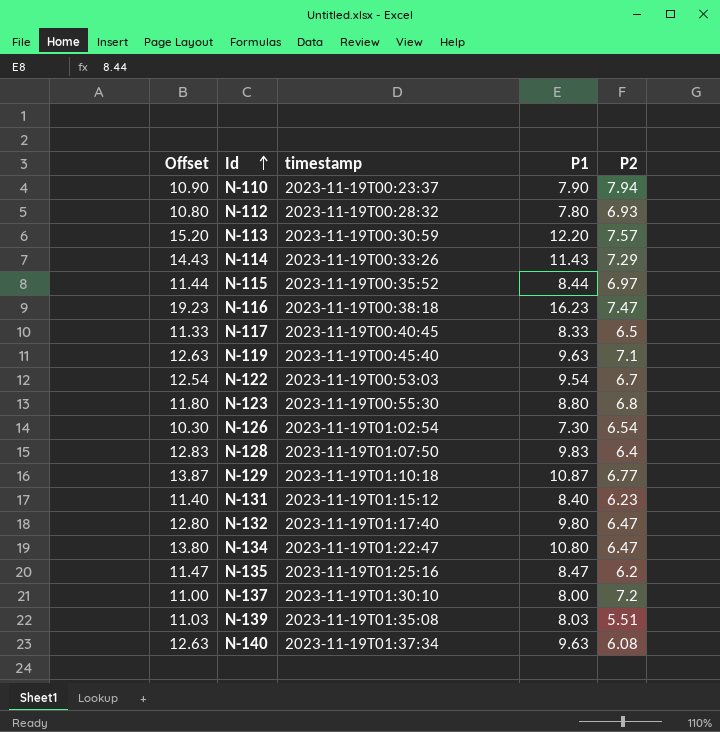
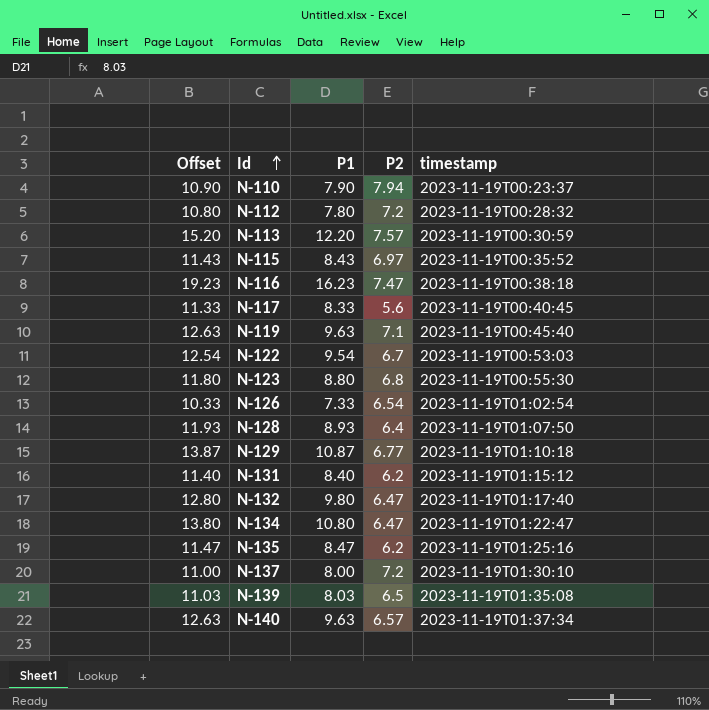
column timestamp | position: 3 -> 5
row N-114: 14.43 | 2023-11-19T00:33:26 | 11.43 | 7.29 -> none
N-112 | P2: 6.93 -> 7.2
N-115 | Offset: 11.44 -> 11.43
N-115 | P1: 8.44 -> 8.43
N-117 | P2: 6.5 -> 5.6
N-126 | Offset: 10.30 -> 10.33
N-126 | P1: 7.30 -> 7.33
N-128 | Offset: 12.83 -> 11.93
N-128 | P1: 9.83 -> 8.93
N-131 | P2: 6.23 -> 6.2
N-139 | P2: 5.51 -> 6.5
N-140 | P2: 6.08 -> 6.57

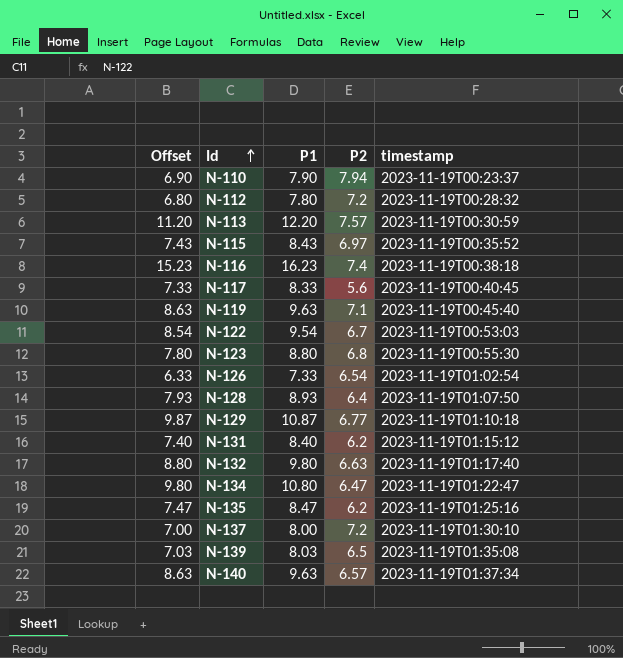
column Offset | formula: [P1] + 3 -> [P1] - 1
N-116 | P2: 7.47 -> 7.4
N-132 | P2: 6.47 -> 6.63

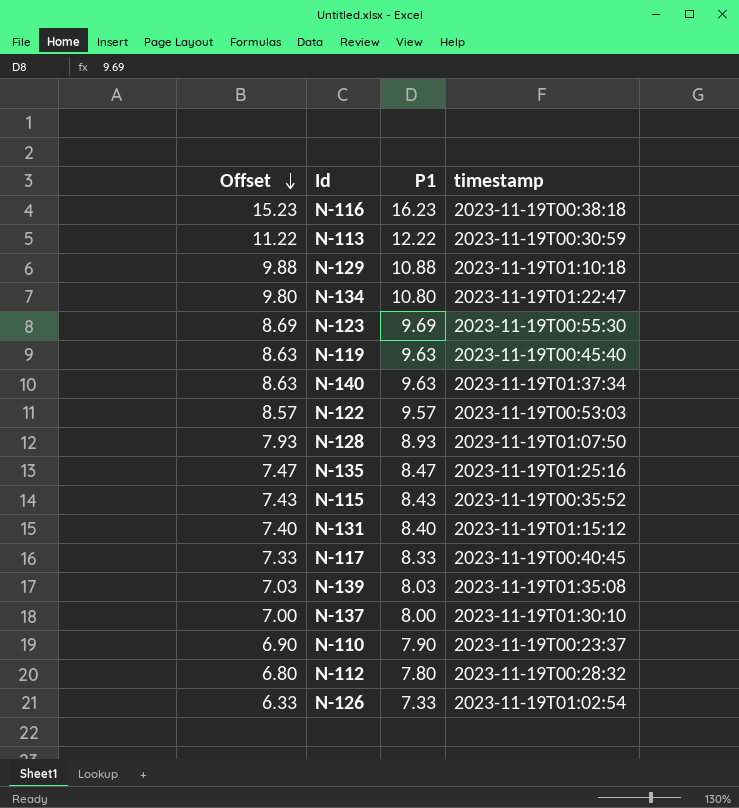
row order: Id ascending -> Offset descending
column P2 | position: 4 -> none
row N-132: 8.80 | 9.80 | 6.63 | 2023-11-19T01:17:40 -> none
N-113 | Offset: 11.20 -> 11.22
N-113 | P1: 12.20 -> 12.22
N-129 | Offset: 9.87 -> 9.88
N-129 | P1: 10.87 -> 10.88
N-123 | Offset: 7.80 -> 8.69
N-123 | P1: 8.80 -> 9.69
N-122 | Offset: 8.54 -> 8.57
N-122 | P1: 9.54 -> 9.57

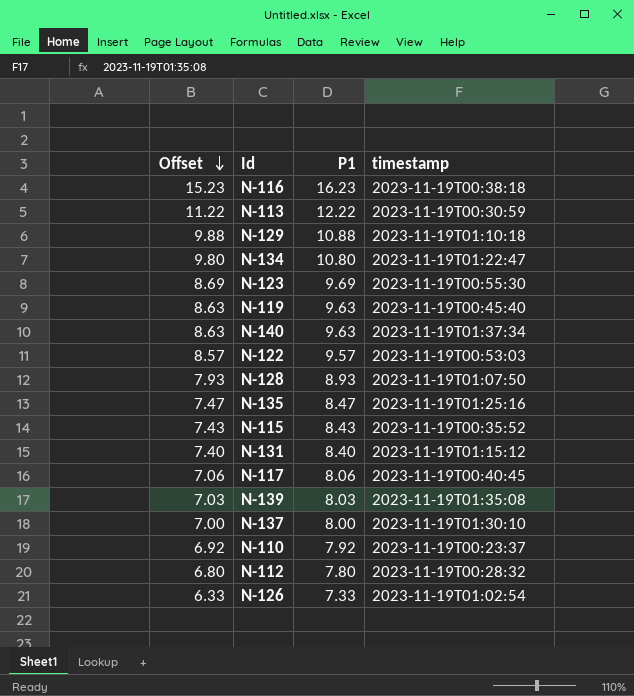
N-117 | Offset: 7.33 -> 7.06
N-117 | P1: 8.33 -> 8.06
N-110 | Offset: 6.90 -> 6.92
N-110 | P1: 7.90 -> 7.92

